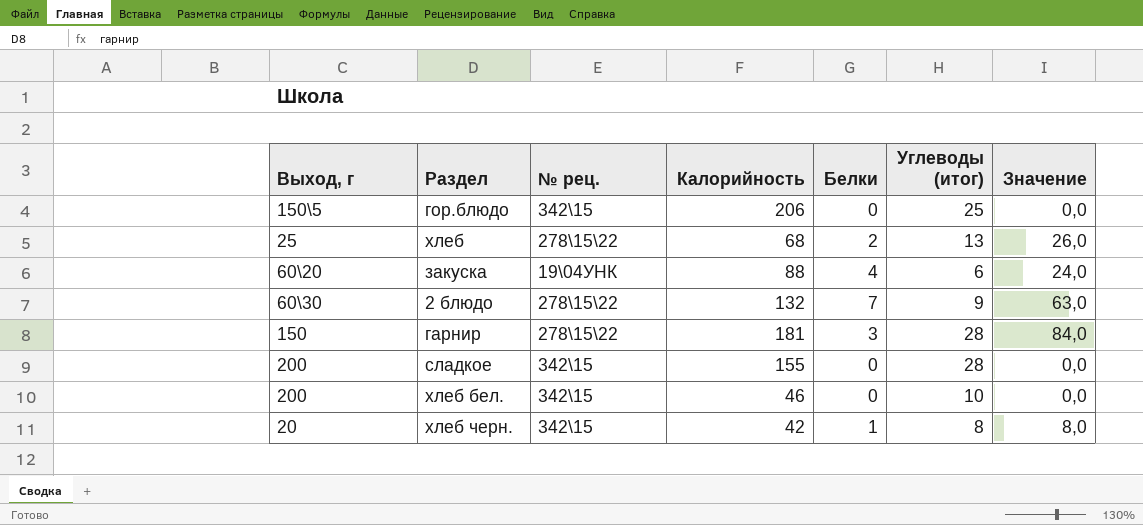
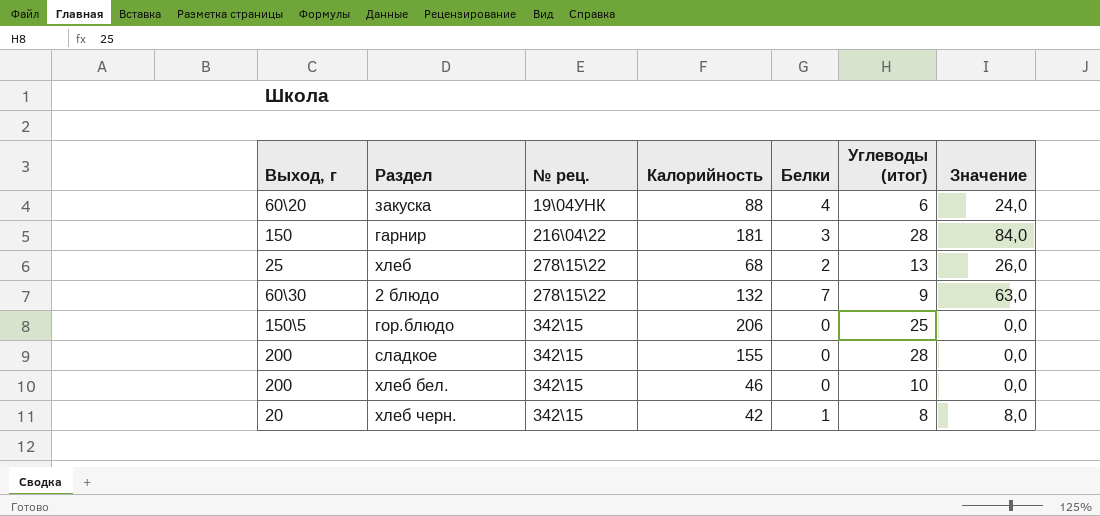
row order: none -> № рец. ascending
гарнир | № рец.: 278\15\22 -> 216\04\22

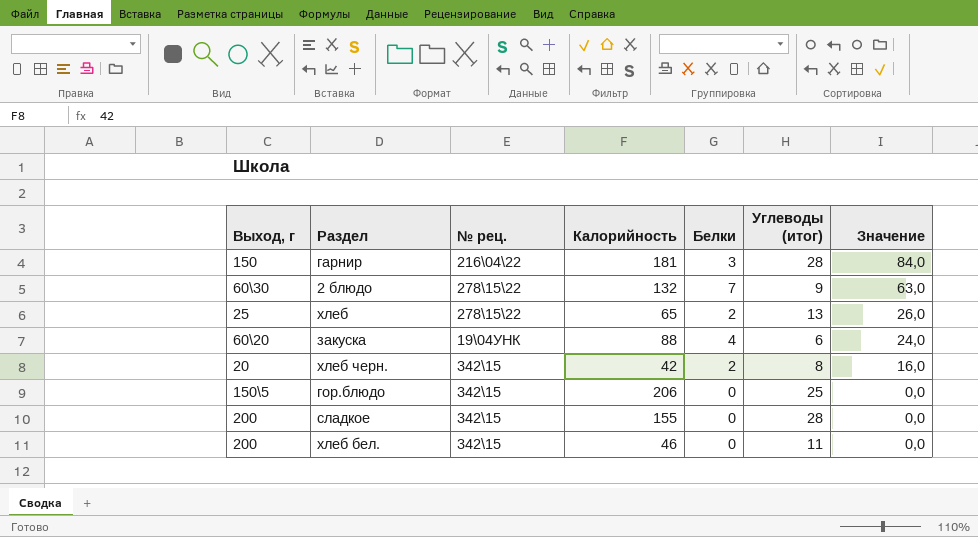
row order: № рец. ascending -> Значение descending
хлеб | Калорийность: 68 -> 65
хлеб черн. | Белки: 1 -> 2
хлеб черн. | Значение: 8,0 -> 16,0
хлеб бел. | Углеводы (итог): 10 -> 11

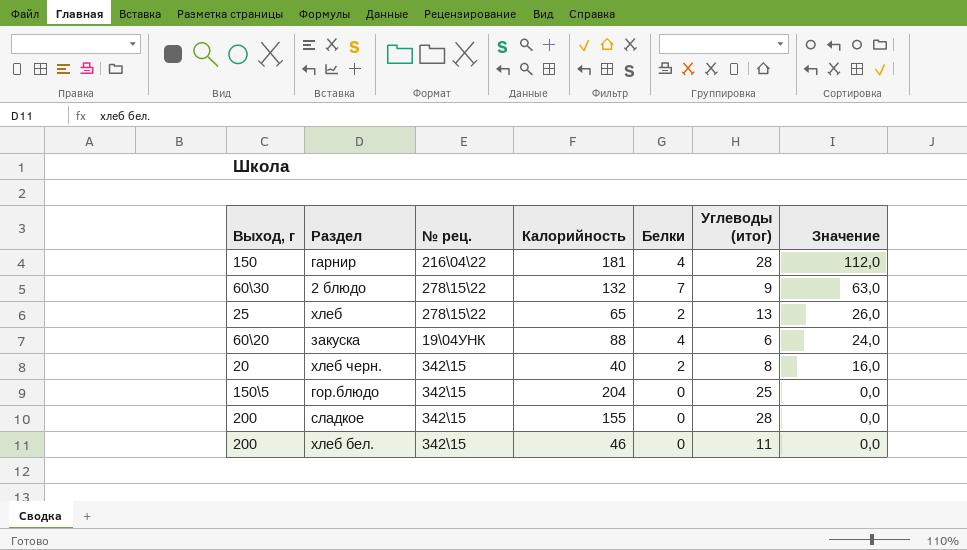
гарнир | Белки: 3 -> 4
гарнир | Значение: 84,0 -> 112,0
хлеб черн. | Калорийность: 42 -> 40
гор.блюдо | Калорийность: 206 -> 204

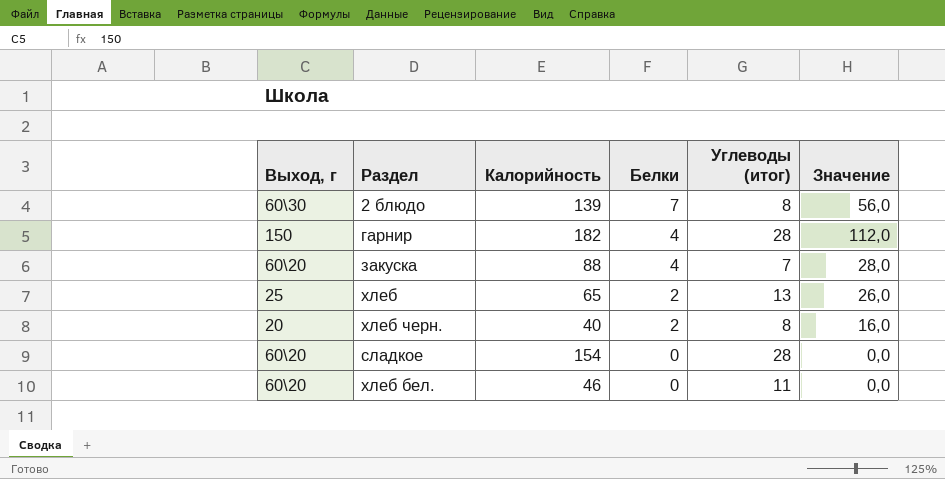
row order: Значение descending -> Белки descending
column № рец. | position: 3 -> none
row гор.блюдо: 150\5 | 342\15 | 204 | 0 | 25 | 0,0 -> none
2 блюдо | Калорийность: 132 -> 139
2 блюдо | Углеводы (итог): 9 -> 8
2 блюдо | Значение: 63,0 -> 56,0
гарнир | Калорийность: 181 -> 182
закуска | Углеводы (итог): 6 -> 7
закуска | Значение: 24,0 -> 28,0
сладкое | Выход, г: 200 -> 60\20
сладкое | Калорийность: 155 -> 154
хлеб бел. | Выход, г: 200 -> 60\20

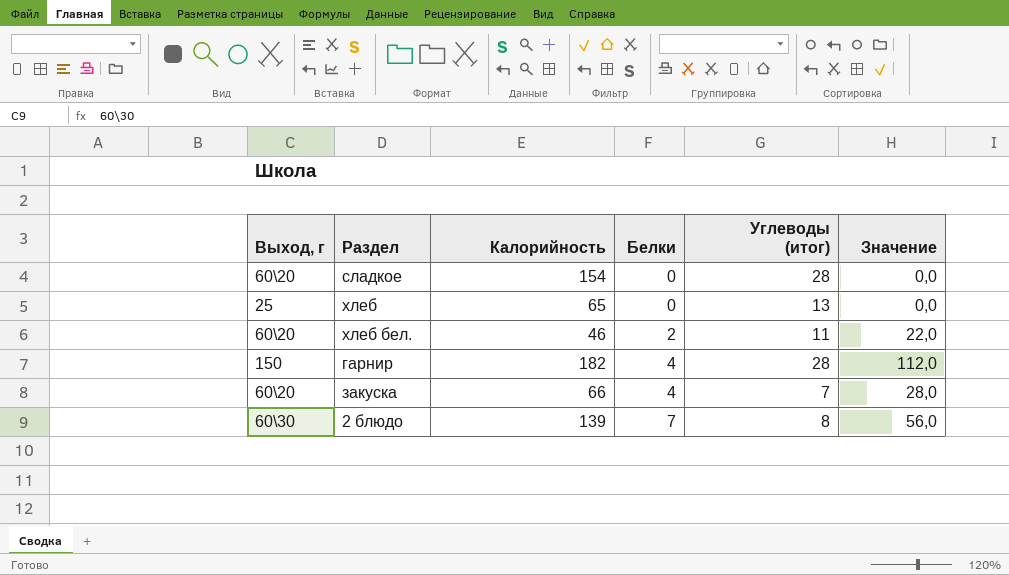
row order: Белки descending -> Белки ascending
row хлеб черн.: 20 | 40 | 2 | 8 | 16,0 -> none
хлеб | Белки: 2 -> 0
хлеб | Значение: 26,0 -> 0,0
хлеб бел. | Белки: 0 -> 2
хлеб бел. | Значение: 0,0 -> 22,0
закуска | Калорийность: 88 -> 66

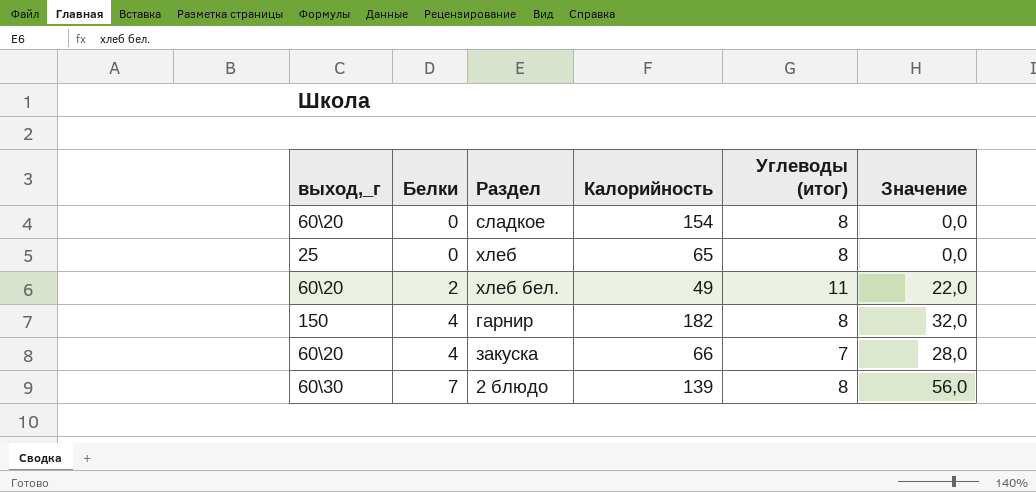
column name: Выход, г -> выход,_г
column Белки | position: 4 -> 2
сладкое | Углеводы (итог): 28 -> 8
хлеб | Углеводы (итог): 13 -> 8
хлеб бел. | Калорийность: 46 -> 49
гарнир | Углеводы (итог): 28 -> 8
гарнир | Значение: 112,0 -> 32,0

